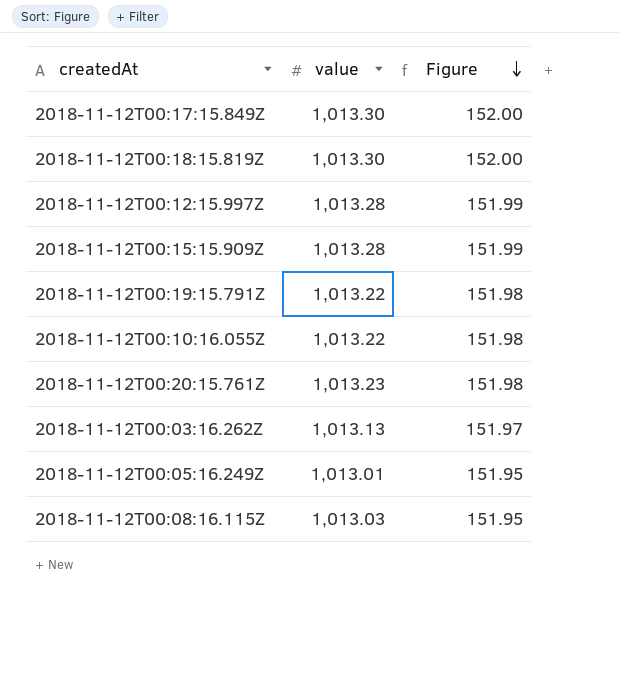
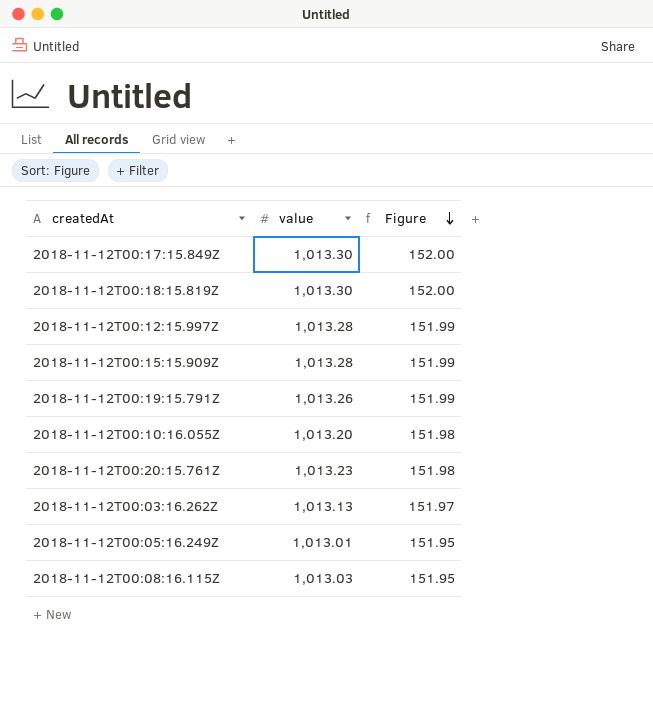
2018-11-12T00:19:15.791Z | value: 1,013.22 -> 1,013.26
2018-11-12T00:19:15.791Z | Figure: 151.98 -> 151.99
2018-11-12T00:10:16.055Z | value: 1,013.22 -> 1,013.20

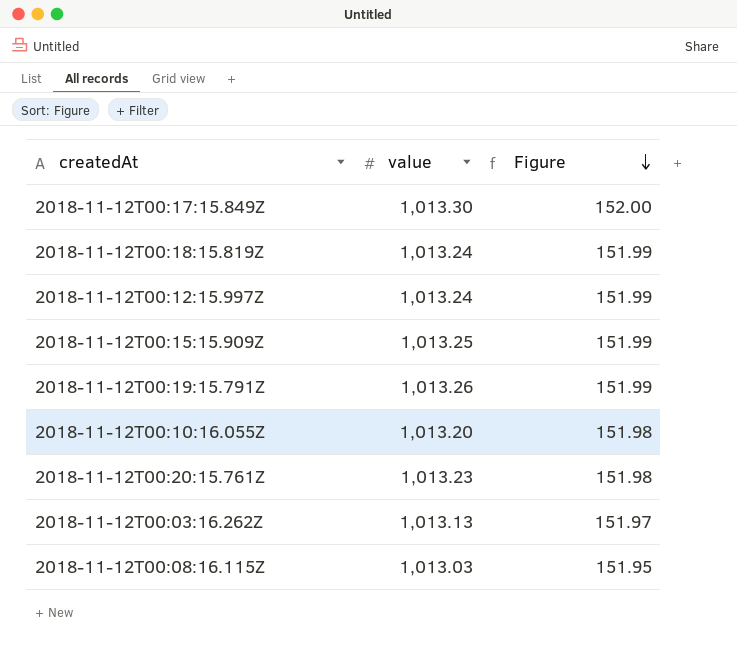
row 2018-11-12T00:05:16.249Z: 1,013.01 | 151.95 -> none
2018-11-12T00:18:15.819Z | value: 1,013.30 -> 1,013.24
2018-11-12T00:18:15.819Z | Figure: 152.00 -> 151.99
2018-11-12T00:12:15.997Z | value: 1,013.28 -> 1,013.24
2018-11-12T00:15:15.909Z | value: 1,013.28 -> 1,013.25

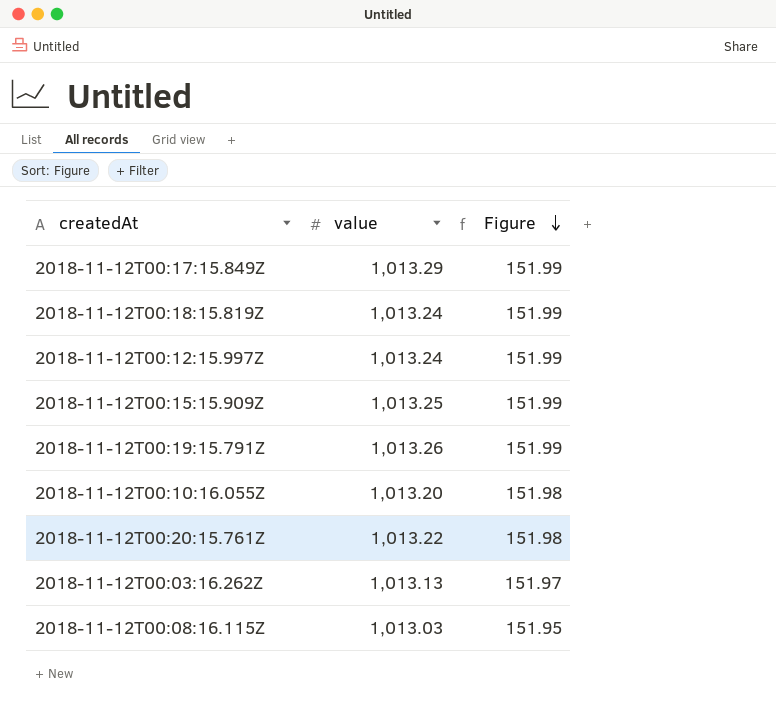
2018-11-12T00:17:15.849Z | value: 1,013.30 -> 1,013.29
2018-11-12T00:17:15.849Z | Figure: 152.00 -> 151.99
2018-11-12T00:20:15.761Z | value: 1,013.23 -> 1,013.22

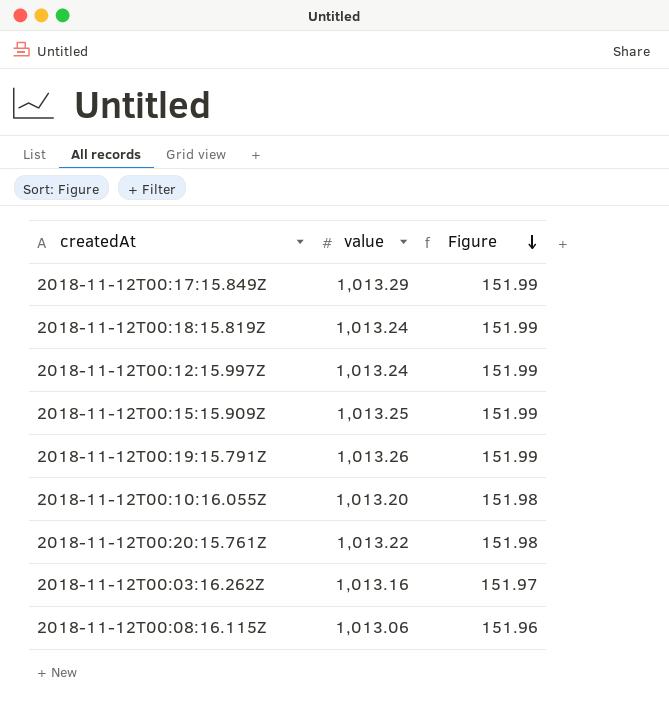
2018-11-12T00:03:16.262Z | value: 1,013.13 -> 1,013.16
2018-11-12T00:08:16.115Z | value: 1,013.03 -> 1,013.06
2018-11-12T00:08:16.115Z | Figure: 151.95 -> 151.96

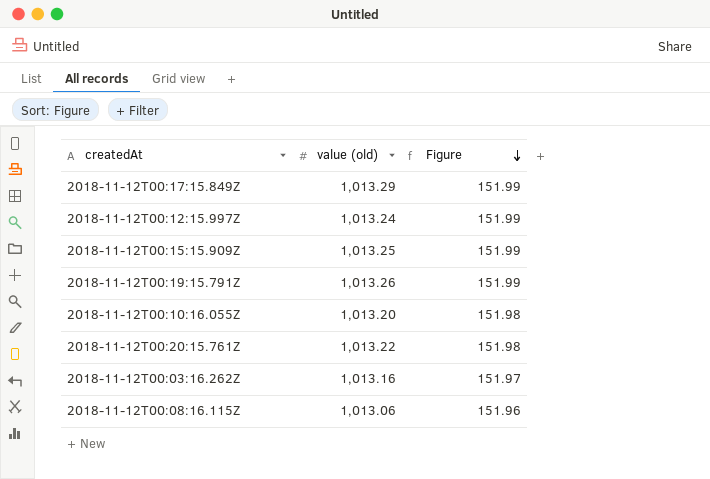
column name: value -> value (old)
row 2018-11-12T00:18:15.819Z: 1,013.24 | 151.99 -> none

